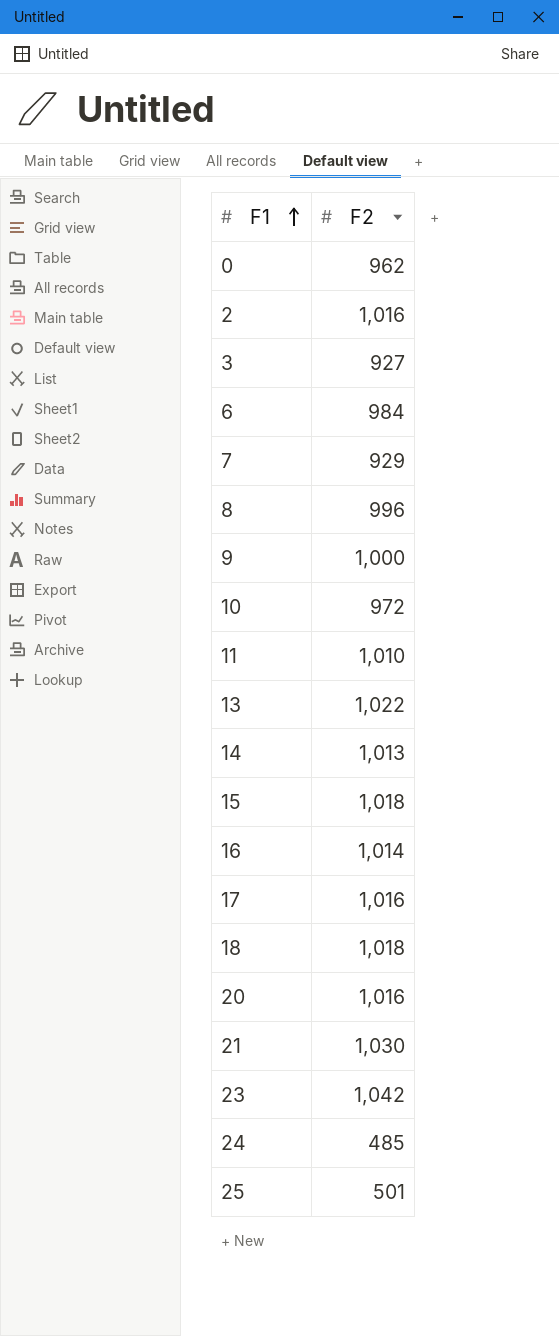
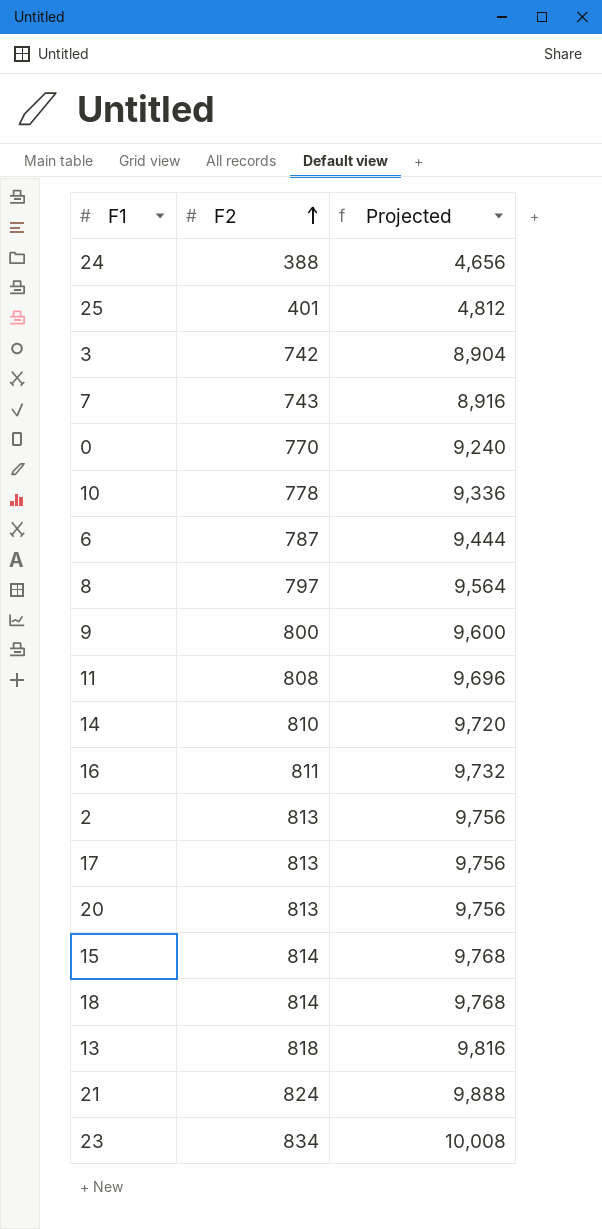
row order: F1 ascending -> F2 ascending
column Projected | formula: none -> [F2] * 12
24 | F2: 485 -> 388
25 | F2: 501 -> 401
3 | F2: 927 -> 742
7 | F2: 929 -> 743
0 | F2: 962 -> 770
10 | F2: 972 -> 778
6 | F2: 984 -> 787
8 | F2: 996 -> 797
9 | F2: 1,000 -> 800
11 | F2: 1,010 -> 808
14 | F2: 1,013 -> 810
16 | F2: 1,014 -> 811
2 | F2: 1,016 -> 813
17 | F2: 1,016 -> 813
20 | F2: 1,016 -> 813
15 | F2: 1,018 -> 814
18 | F2: 1,018 -> 814
13 | F2: 1,022 -> 818
21 | F2: 1,030 -> 824
23 | F2: 1,042 -> 834

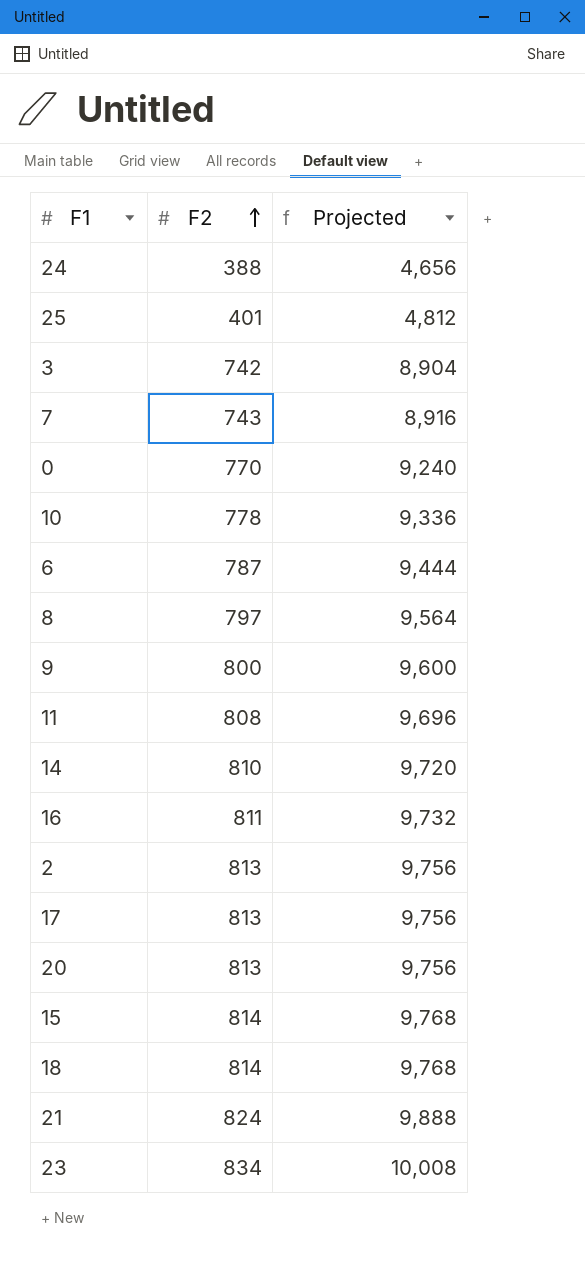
row 13: 818 | 9,816 -> none

